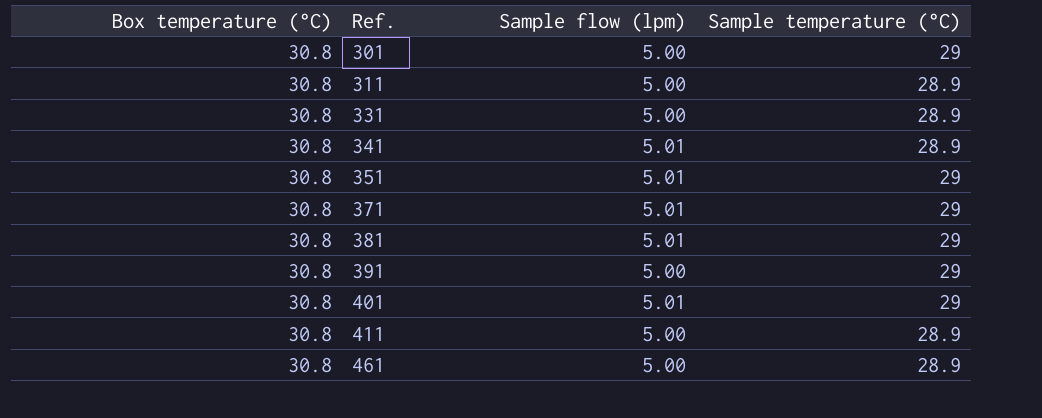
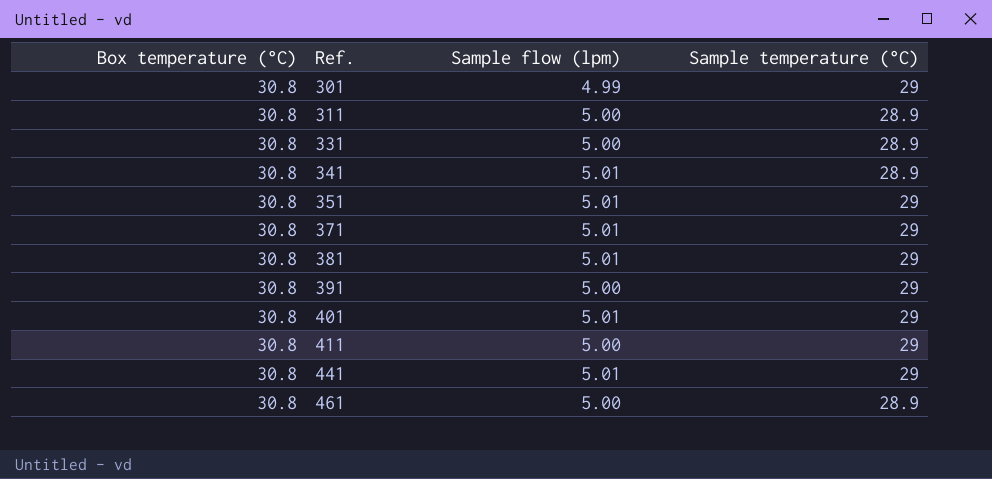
301 | Sample flow (lpm): 5.00 -> 4.99
411 | Sample temperature (°C): 28.9 -> 29
row 441: none -> 30.8 | 5.01 | 29

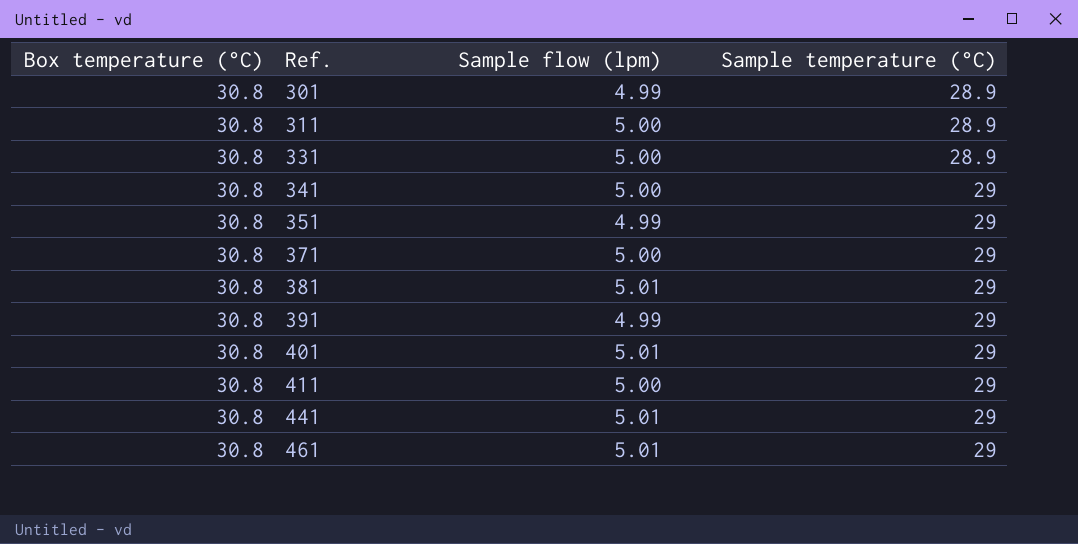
301 | Sample temperature (°C): 29 -> 28.9
341 | Sample flow (lpm): 5.01 -> 5.00
341 | Sample temperature (°C): 28.9 -> 29
351 | Sample flow (lpm): 5.01 -> 4.99
371 | Sample flow (lpm): 5.01 -> 5.00
391 | Sample flow (lpm): 5.00 -> 4.99
461 | Sample flow (lpm): 5.00 -> 5.01
461 | Sample temperature (°C): 28.9 -> 29

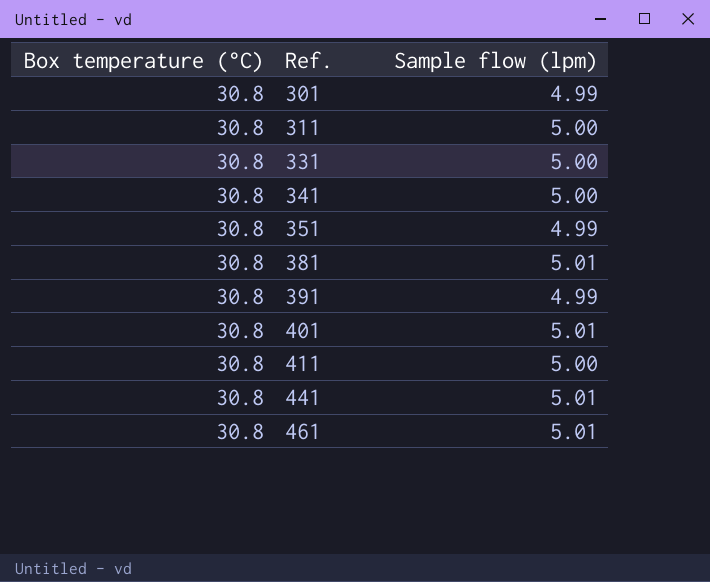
column Sample temperature (°C) | position: 4 -> none
row 371: 30.8 | 5.00 | 29 -> none

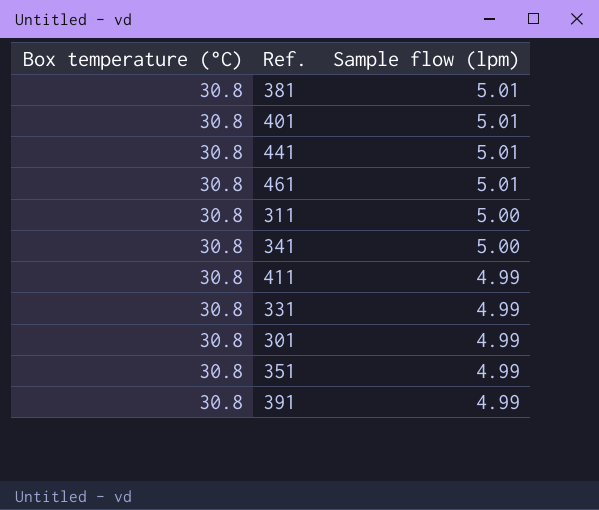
row order: Ref. ascending -> Sample flow (lpm) descending
411 | Sample flow (lpm): 5.00 -> 4.99
331 | Sample flow (lpm): 5.00 -> 4.99

